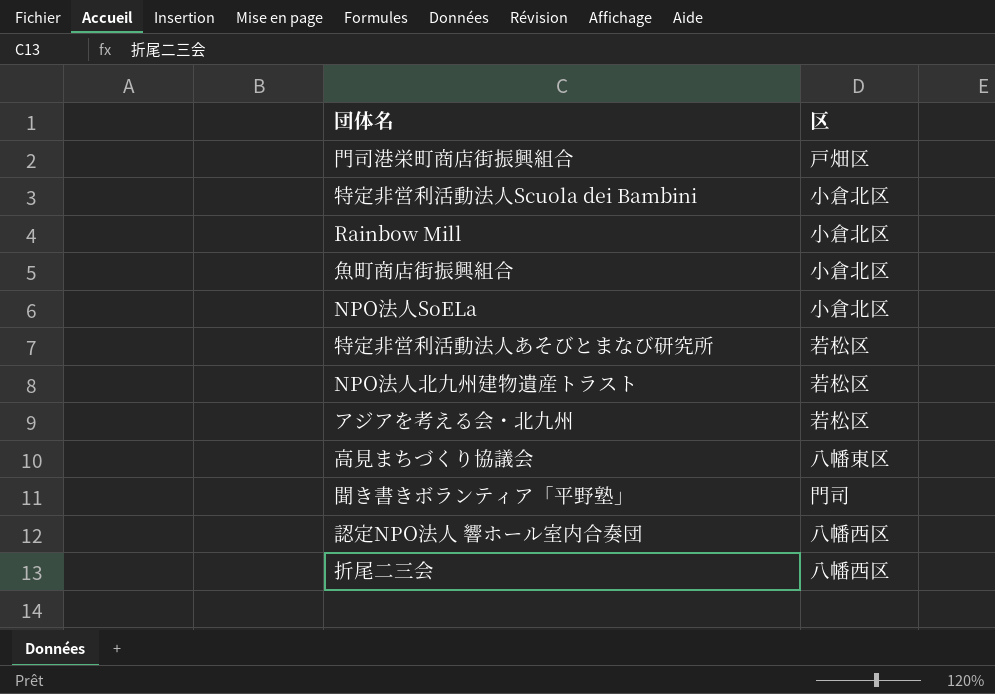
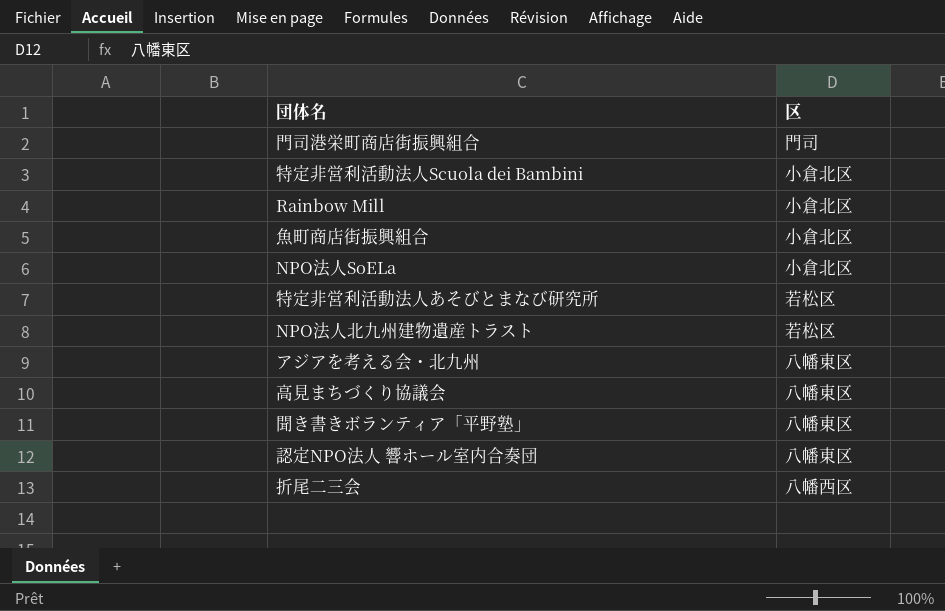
門司港栄町商店街振興組合 | 区: 戸畑区 -> 門司
アジアを考える会・北九州 | 区: 若松区 -> 八幡東区
聞き書きボランティア「平野塾」 | 区: 門司 -> 八幡東区
認定NPO法人 響ホール室内合奏団 | 区: 八幡西区 -> 八幡東区

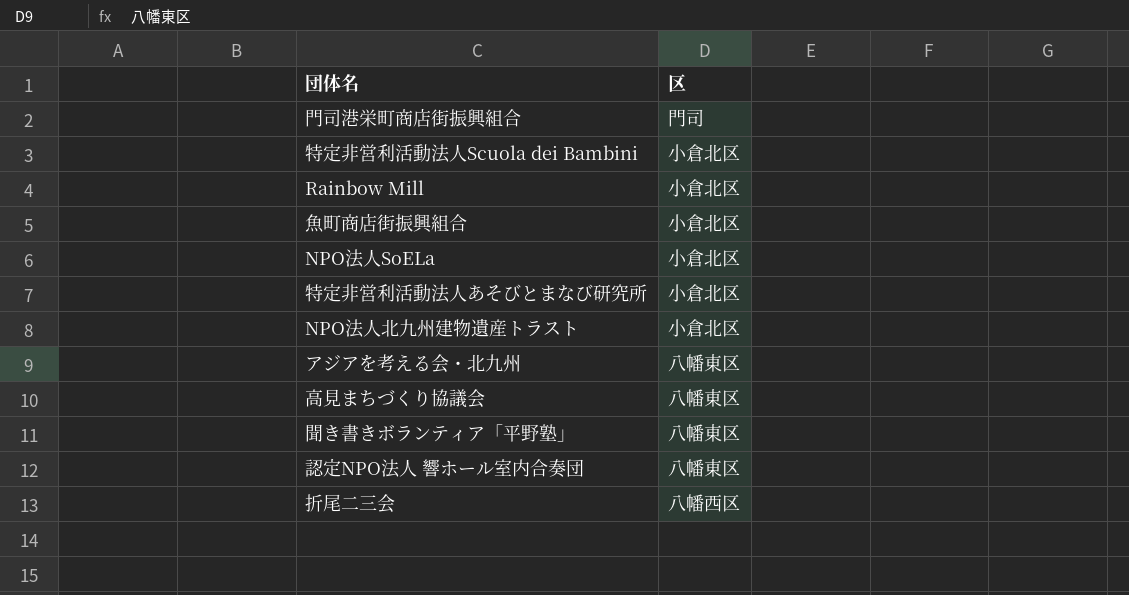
特定非営利活動法人あそびとまなび研究所 | 区: 若松区 -> 小倉北区
NPO法人北九州建物遺産トラスト | 区: 若松区 -> 小倉北区

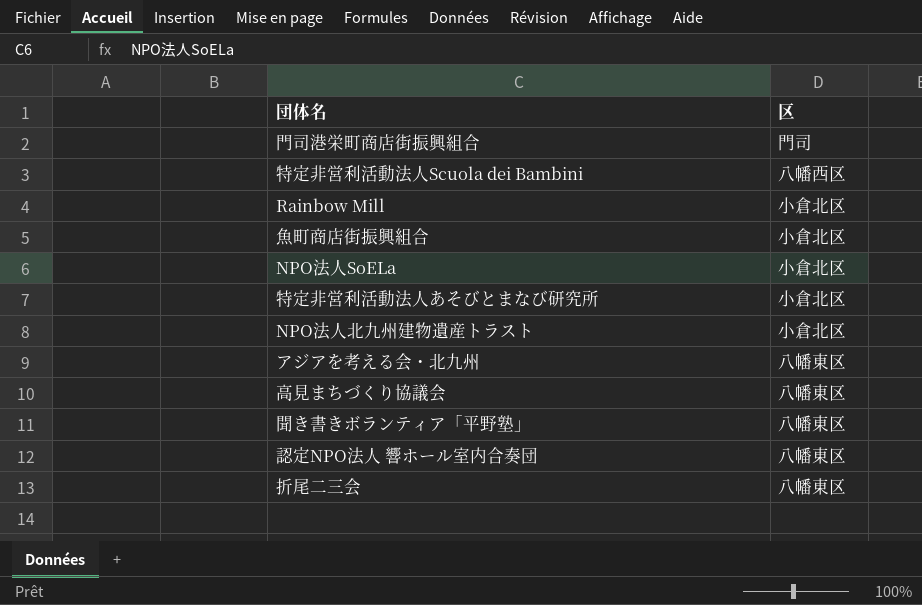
特定非営利活動法人Scuola dei Bambini | 区: 小倉北区 -> 八幡西区
折尾二三会 | 区: 八幡西区 -> 八幡東区

